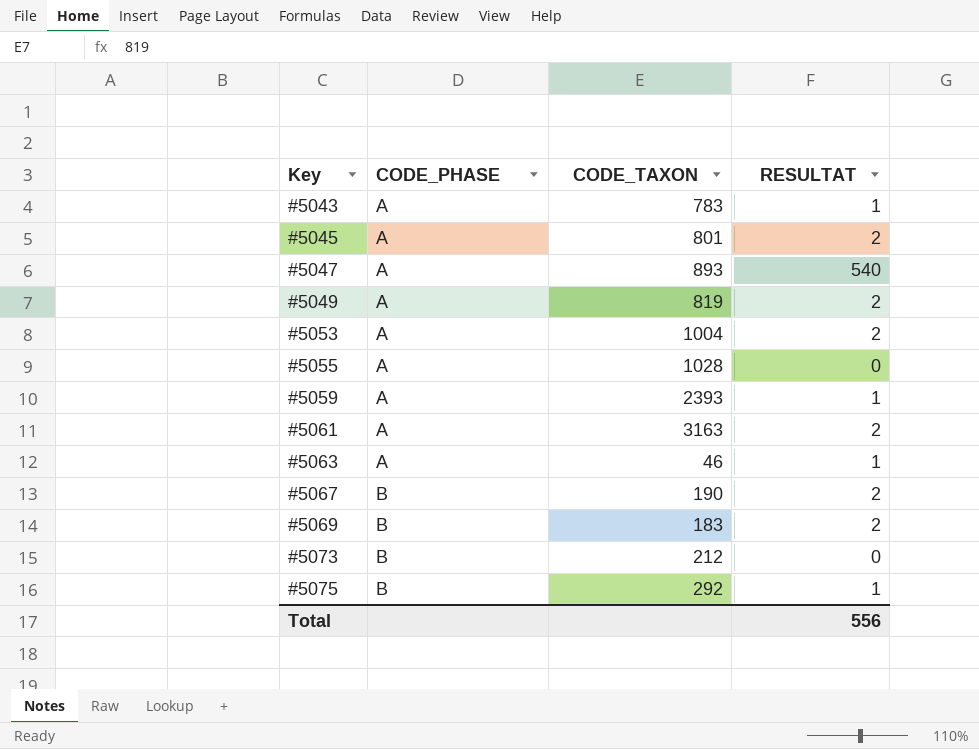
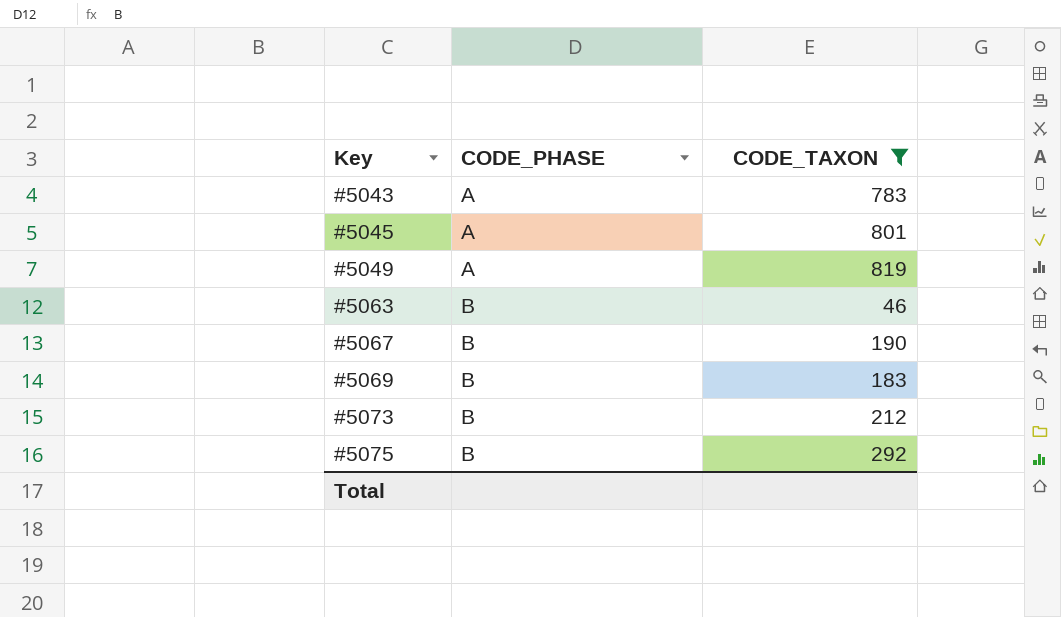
filter: none -> CODE_TAXON <= 819
column RESULTAT | position: 4 -> none
#5063 | CODE_PHASE: A -> B

